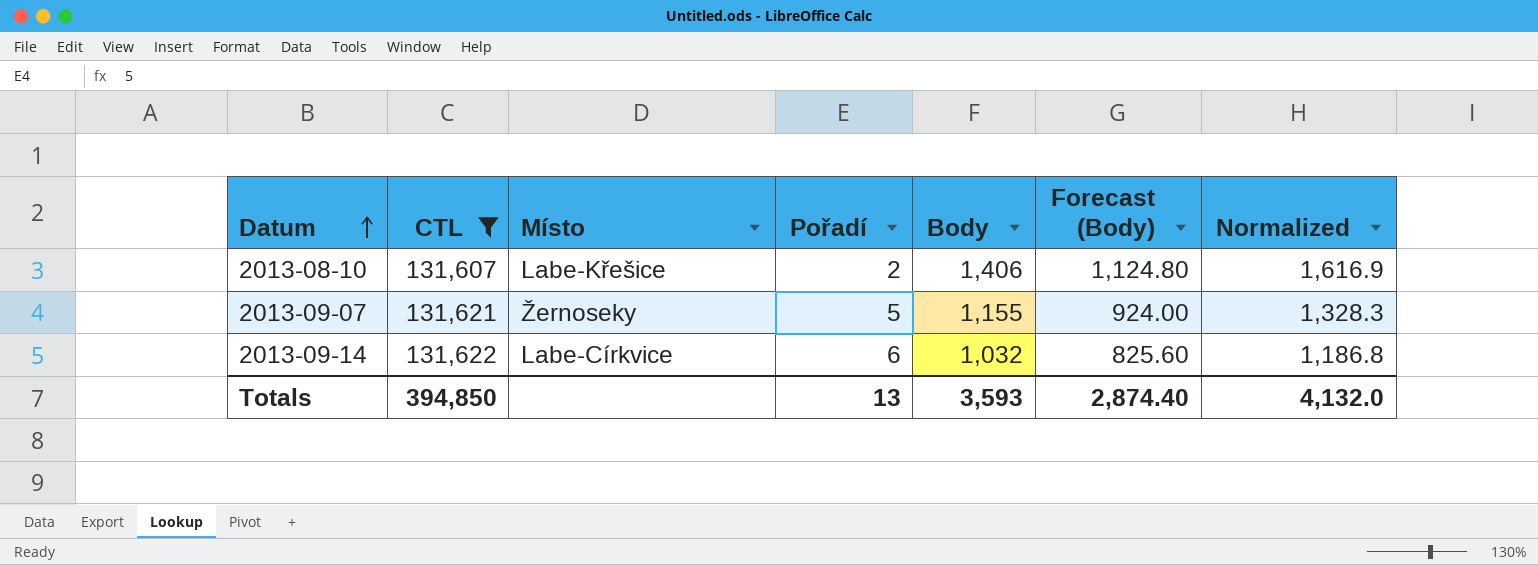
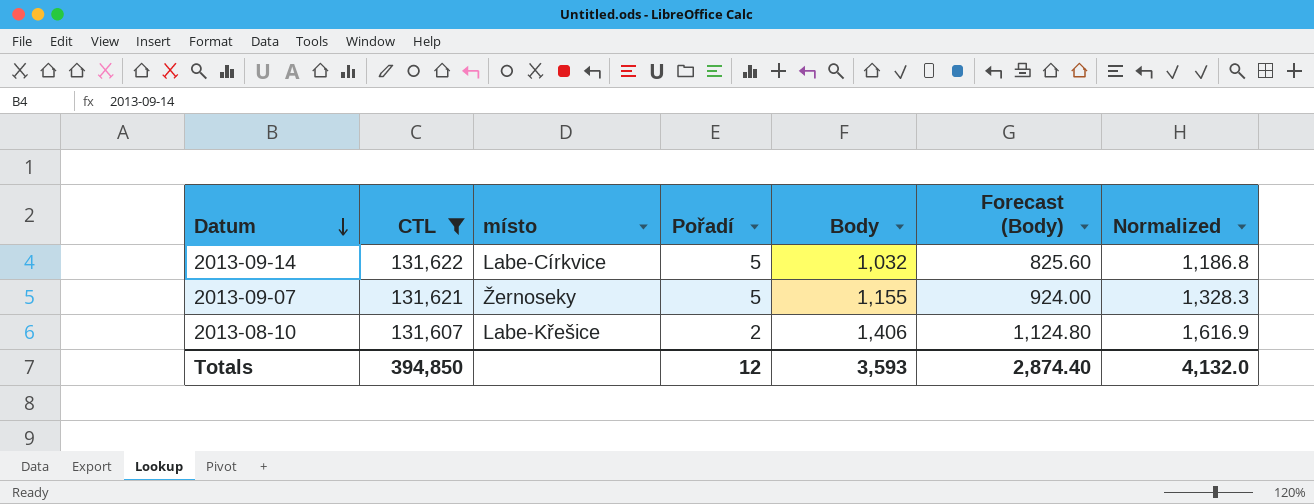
row order: Datum ascending -> Datum descending
column name: Místo -> místo
2013-09-14 | Pořadí: 6 -> 5
Totals | Pořadí: 13 -> 12

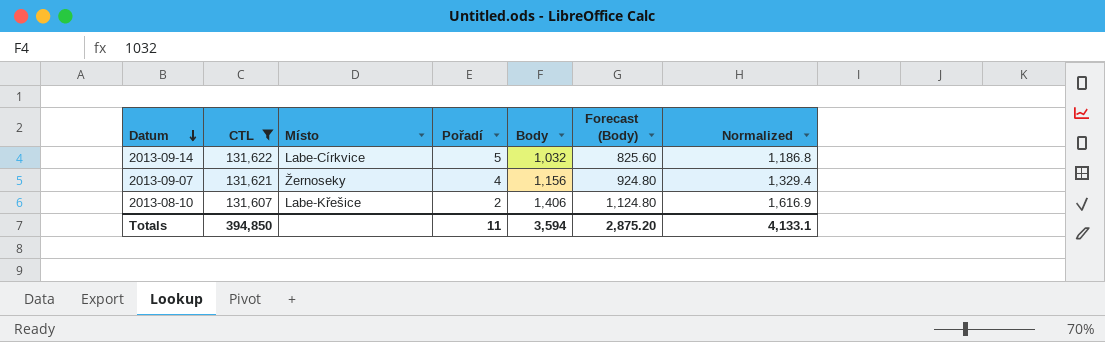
column name: místo -> Místo
2013-09-07 | Pořadí: 5 -> 4
2013-09-07 | Body: 1,155 -> 1,156
2013-09-07 | Forecast (Body): 924.00 -> 924.80
2013-09-07 | Normalized: 1,328.3 -> 1,329.4
Totals | Pořadí: 12 -> 11
Totals | Body: 3,593 -> 3,594
Totals | Forecast (Body): 2,874.40 -> 2,875.20
Totals | Normalized: 4,132.0 -> 4,133.1

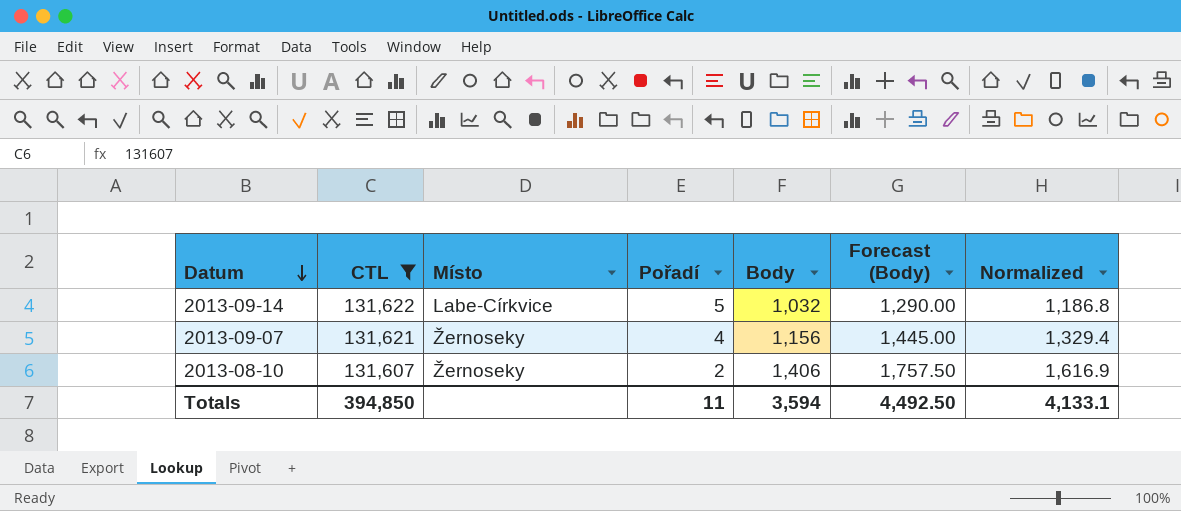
column Forecast (Body) | formula: [Body] * 0.8 -> [Body] * 1.25
2013-08-10 | Místo: Labe-Křešice -> Žernoseky
Totals | Forecast (Body): 2,875.20 -> 4,492.50

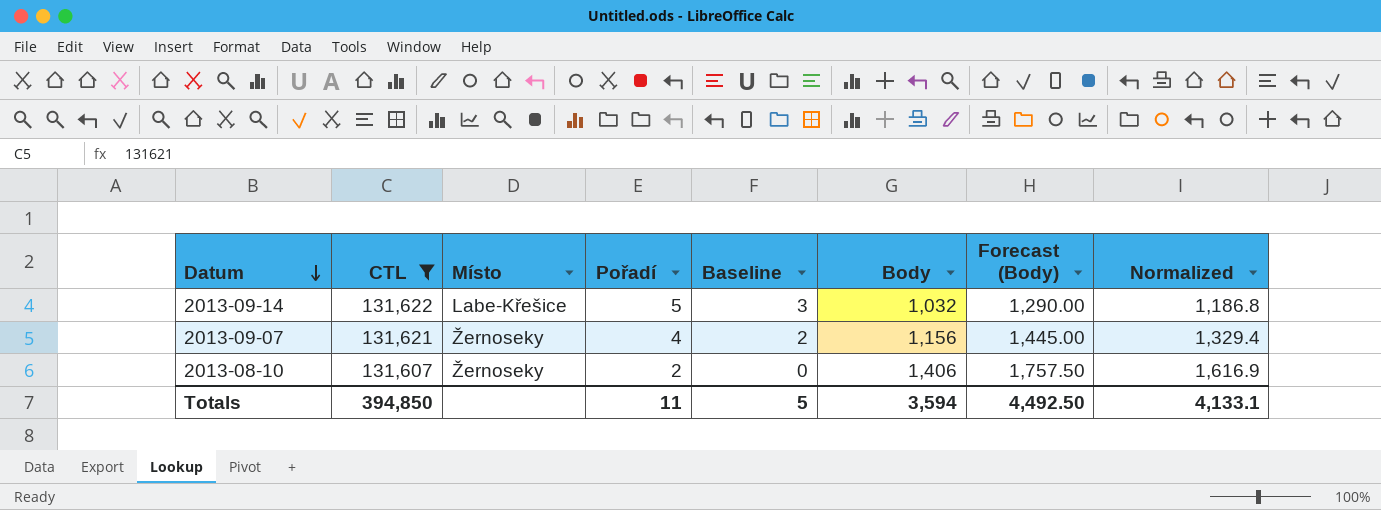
column Baseline | formula: none -> [Pořadí] - 2
2013-09-14 | Místo: Labe-Církvice -> Labe-Křešice

